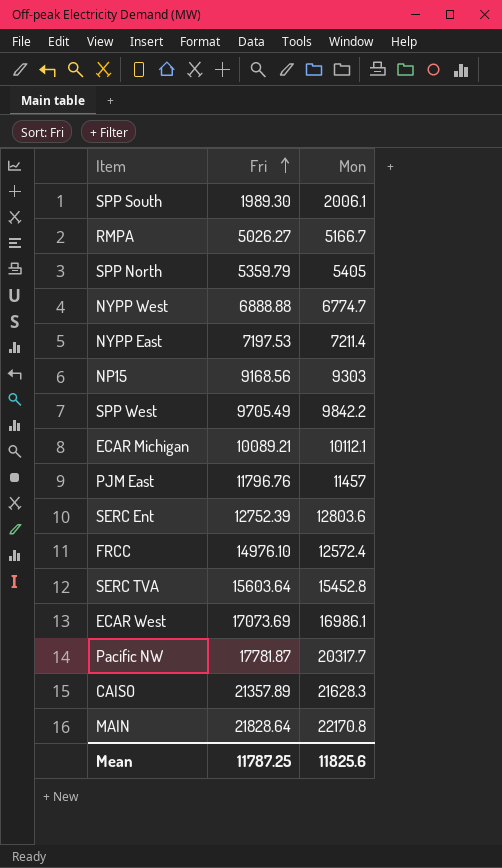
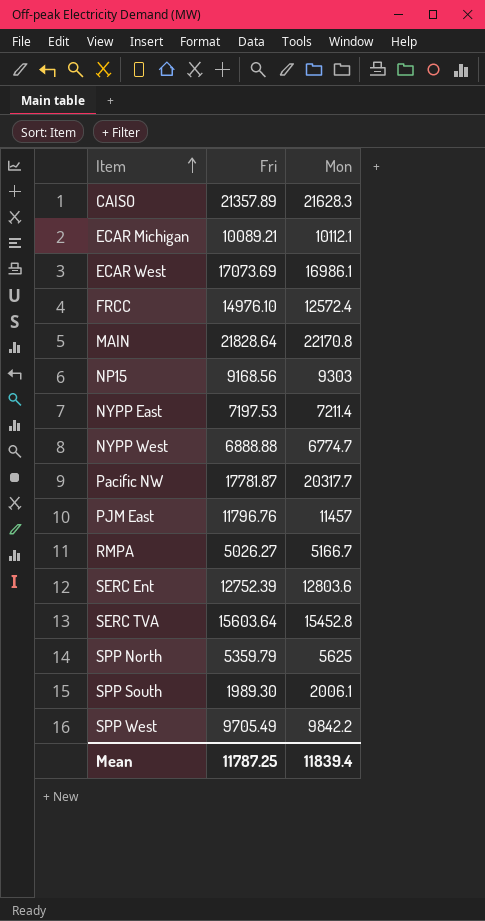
row order: Fri ascending -> Item ascending
SPP North | Mon: 5405 -> 5625
Mean | Mon: 11825.6 -> 11839.4

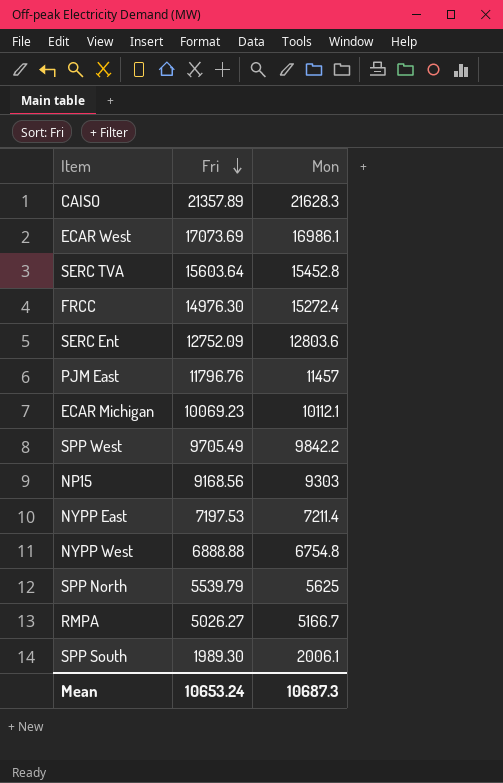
row order: Item ascending -> Fri descending
row MAIN: 21828.64 | 22170.8 -> none
row Pacific NW: 17781.87 | 20317.7 -> none
FRCC | Fri: 14976.10 -> 14976.30
FRCC | Mon: 12572.4 -> 15272.4
SERC Ent | Fri: 12752.39 -> 12752.09
ECAR Michigan | Fri: 10089.21 -> 10069.23
NYPP West | Mon: 6774.7 -> 6754.8
SPP North | Fri: 5359.79 -> 5539.79
Mean | Fri: 11787.25 -> 10653.24
Mean | Mon: 11839.4 -> 10687.3

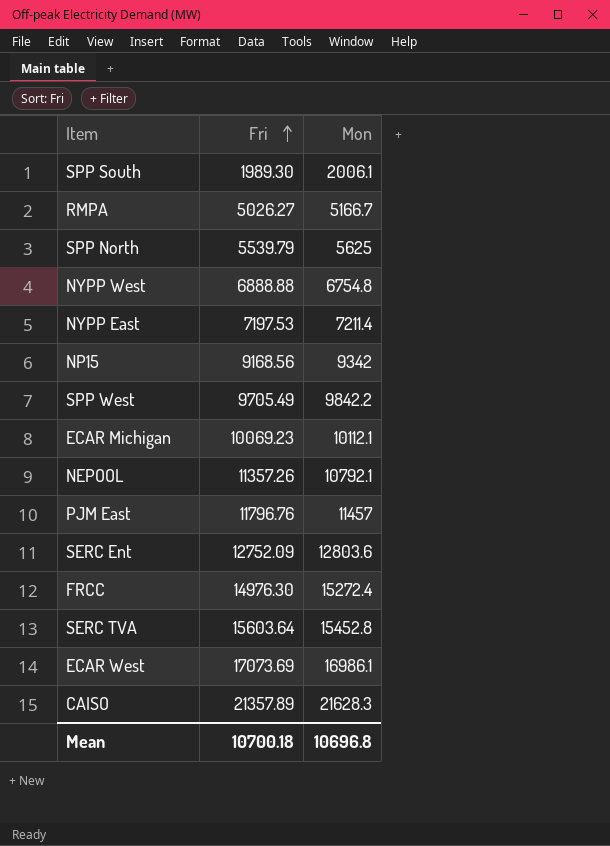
row order: Fri descending -> Fri ascending
NP15 | Mon: 9303 -> 9342
row NEPOOL: none -> 11357.26 | 10792.1
Mean | Fri: 10653.24 -> 10700.18
Mean | Mon: 10687.3 -> 10696.8

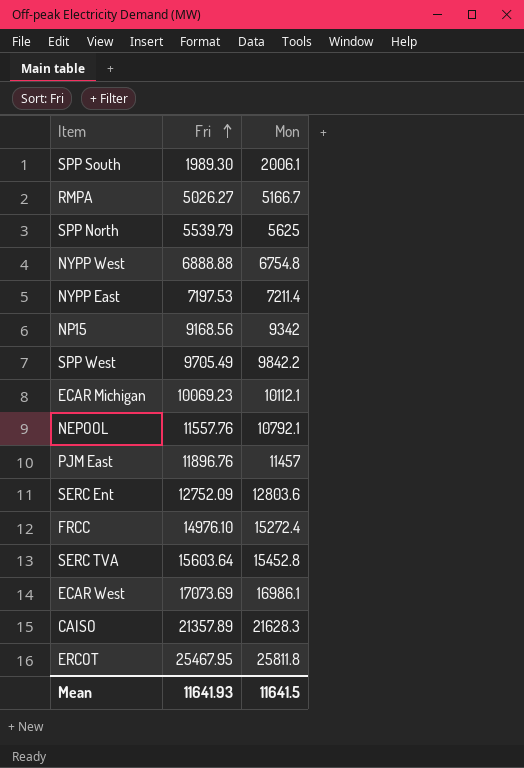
NEPOOL | Fri: 11357.26 -> 11557.76
PJM East | Fri: 11796.76 -> 11896.76
FRCC | Fri: 14976.30 -> 14976.10
row ERCOT: none -> 25467.95 | 25811.8
Mean | Fri: 10700.18 -> 11641.93
Mean | Mon: 10696.8 -> 11641.5

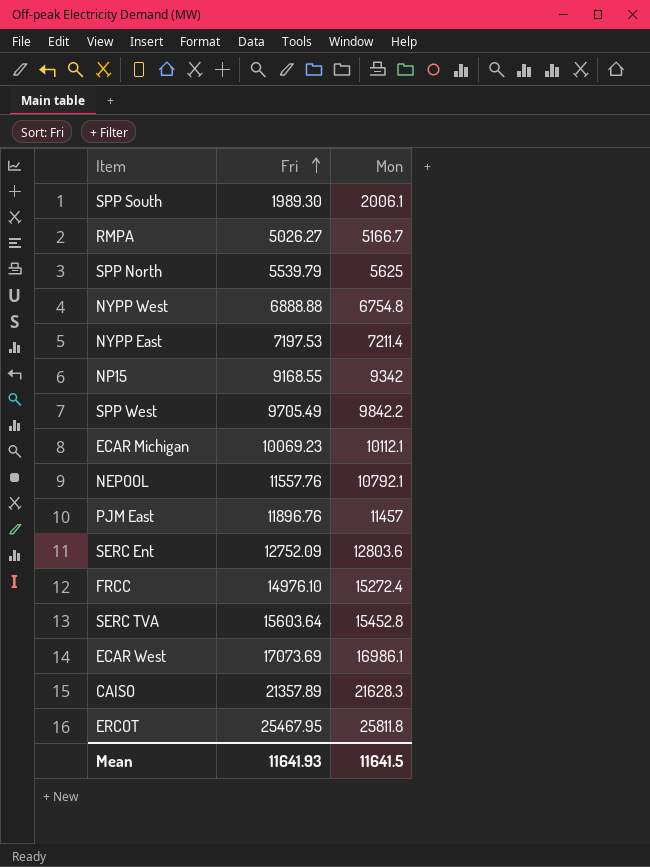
NP15 | Fri: 9168.56 -> 9168.55

